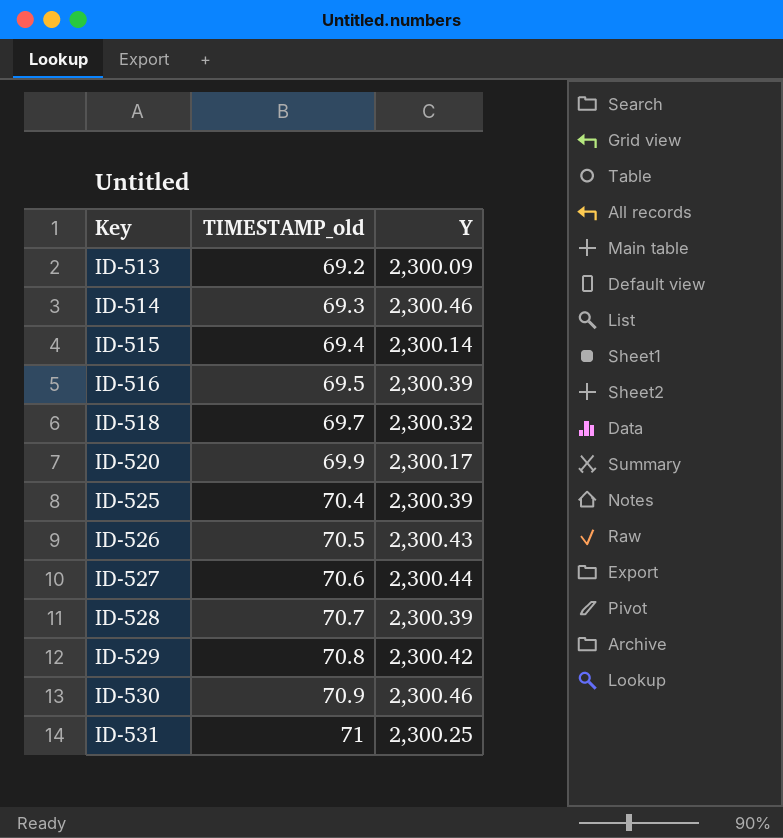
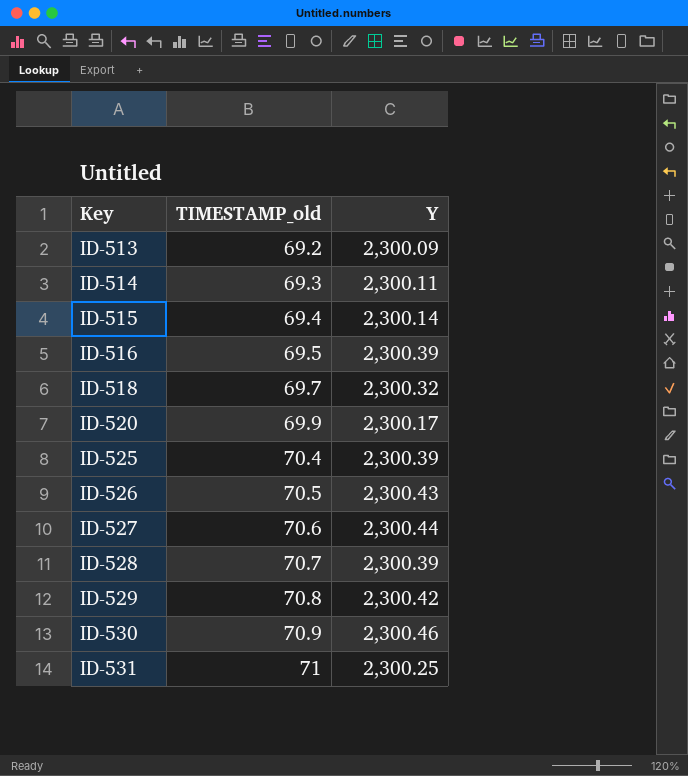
ID-514 | Y: 2,300.46 -> 2,300.11

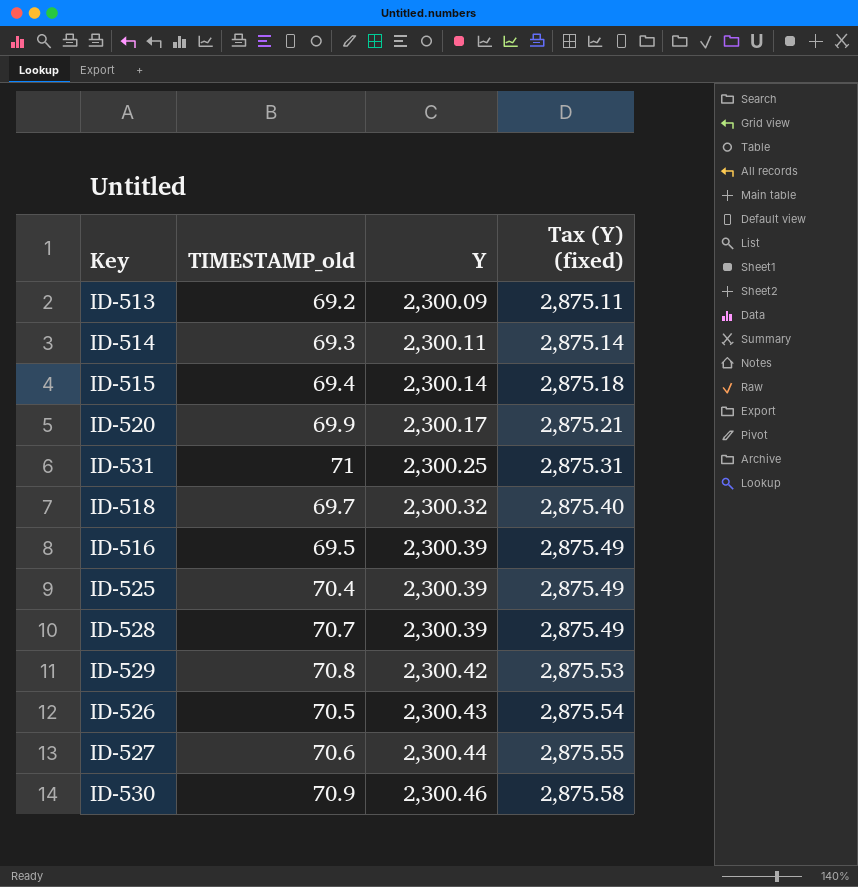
row order: Key ascending -> Y ascending
column Tax (Y) (fixed) | formula: none -> [Y] * 1.25

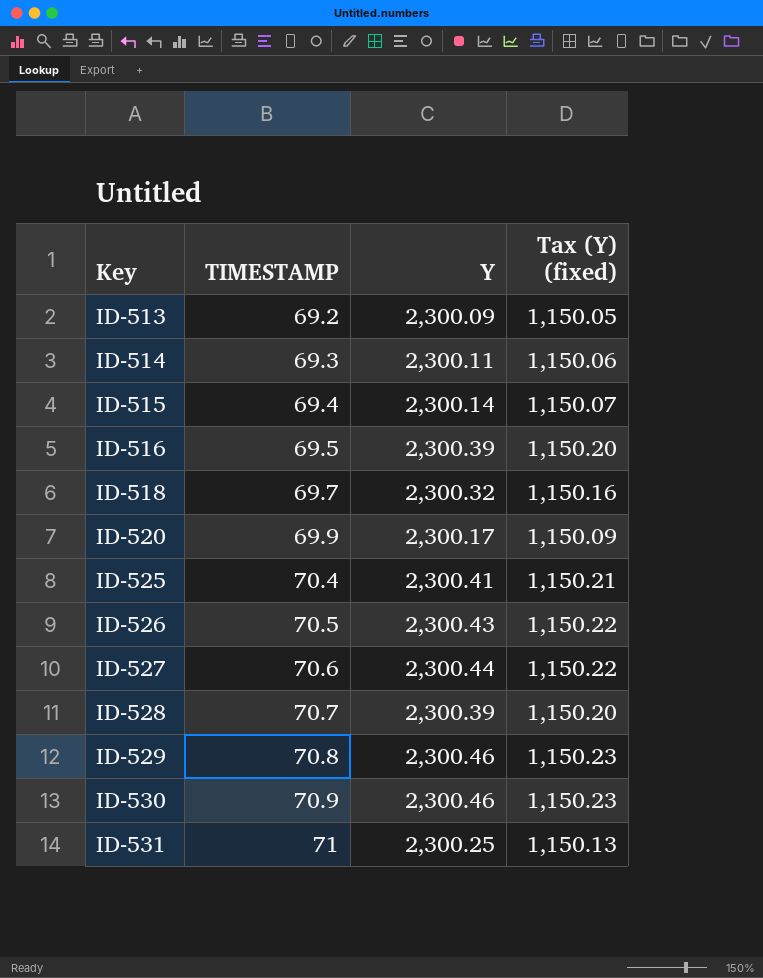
row order: Y ascending -> Key ascending
column name: TIMESTAMP_old -> TIMESTAMP
column Tax (Y) (fixed) | formula: [Y] * 1.25 -> [Y] * 0.5
ID-525 | Y: 2,300.39 -> 2,300.41
ID-529 | Y: 2,300.42 -> 2,300.46

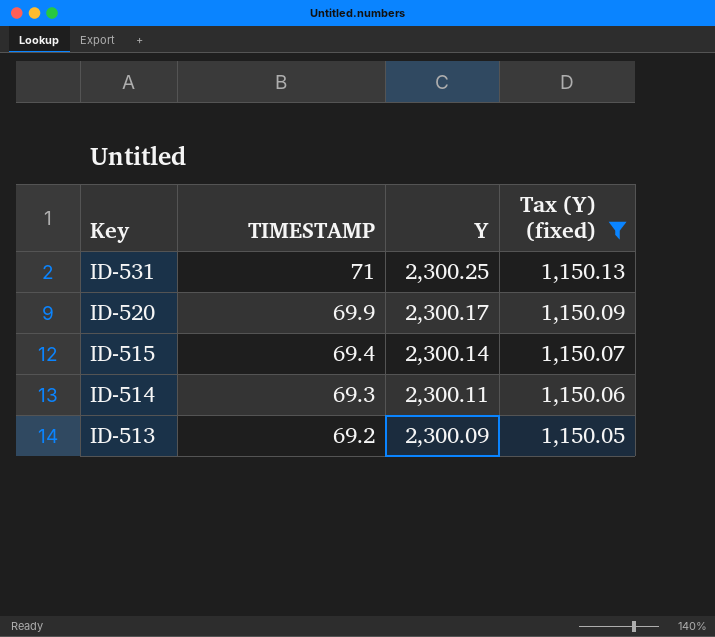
filter: none -> Tax (Y) (fixed) <= 1,150.13
row order: Key ascending -> Key descending

